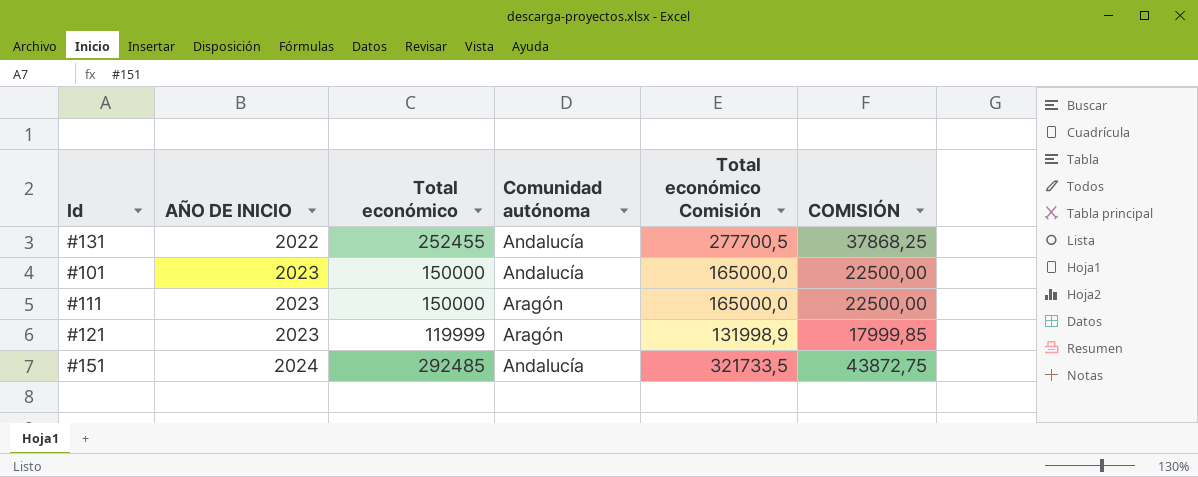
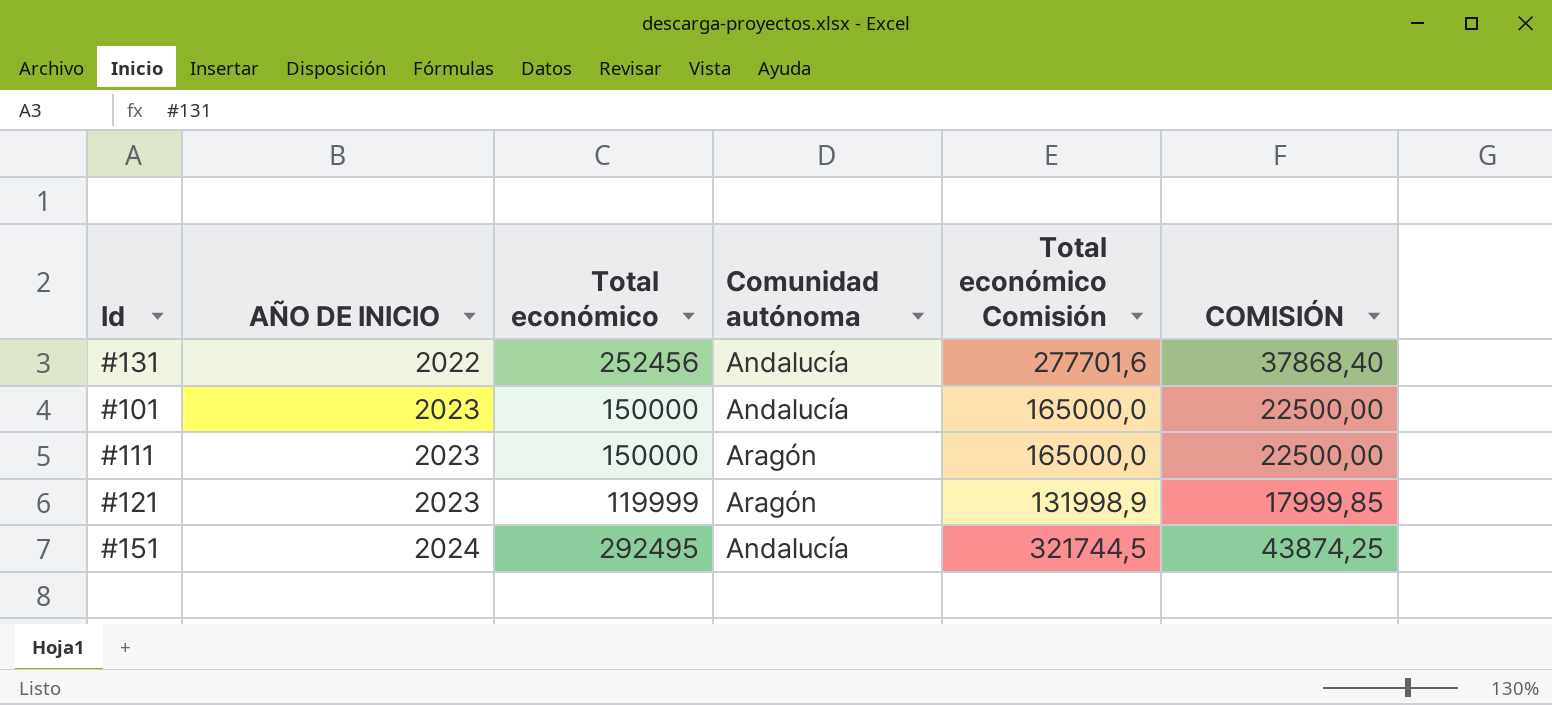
#131 | Total económico: 252455 -> 252456
#131 | Total económico Comisión: 277700,5 -> 277701,6
#131 | COMISIÓN: 37868,25 -> 37868,40
#151 | Total económico: 292485 -> 292495
#151 | Total económico Comisión: 321733,5 -> 321744,5
#151 | COMISIÓN: 43872,75 -> 43874,25

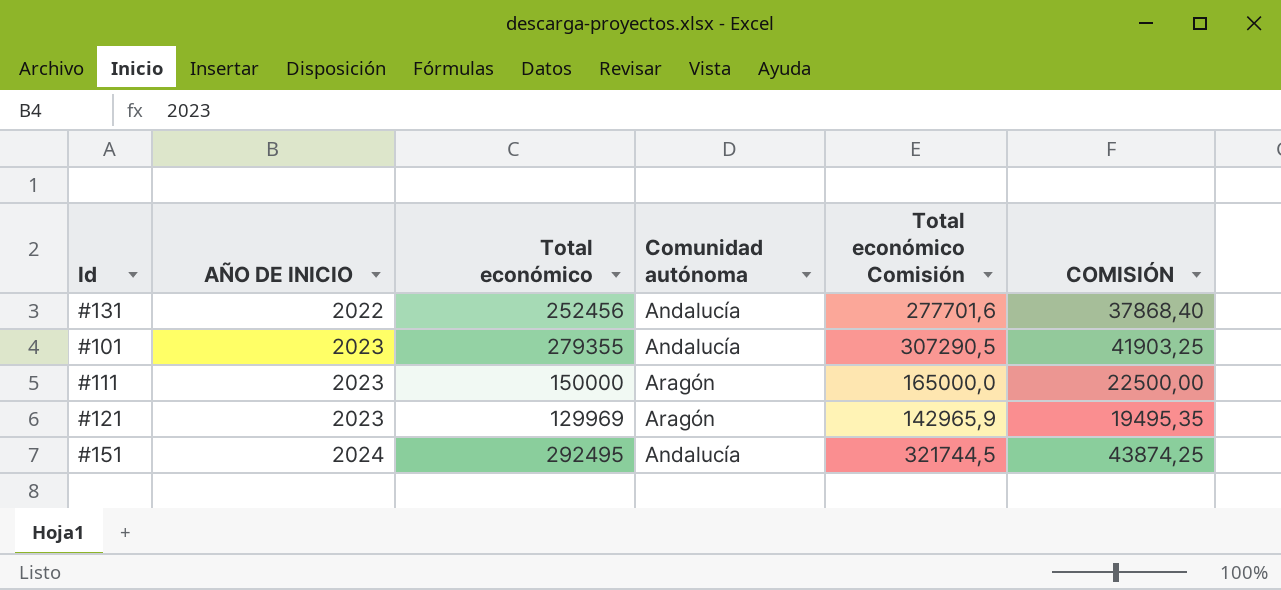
#101 | Total económico: 150000 -> 279355
#101 | Total económico Comisión: 165000,0 -> 307290,5
#101 | COMISIÓN: 22500,00 -> 41903,25
#121 | Total económico: 119999 -> 129969
#121 | Total económico Comisión: 131998,9 -> 142965,9
#121 | COMISIÓN: 17999,85 -> 19495,35

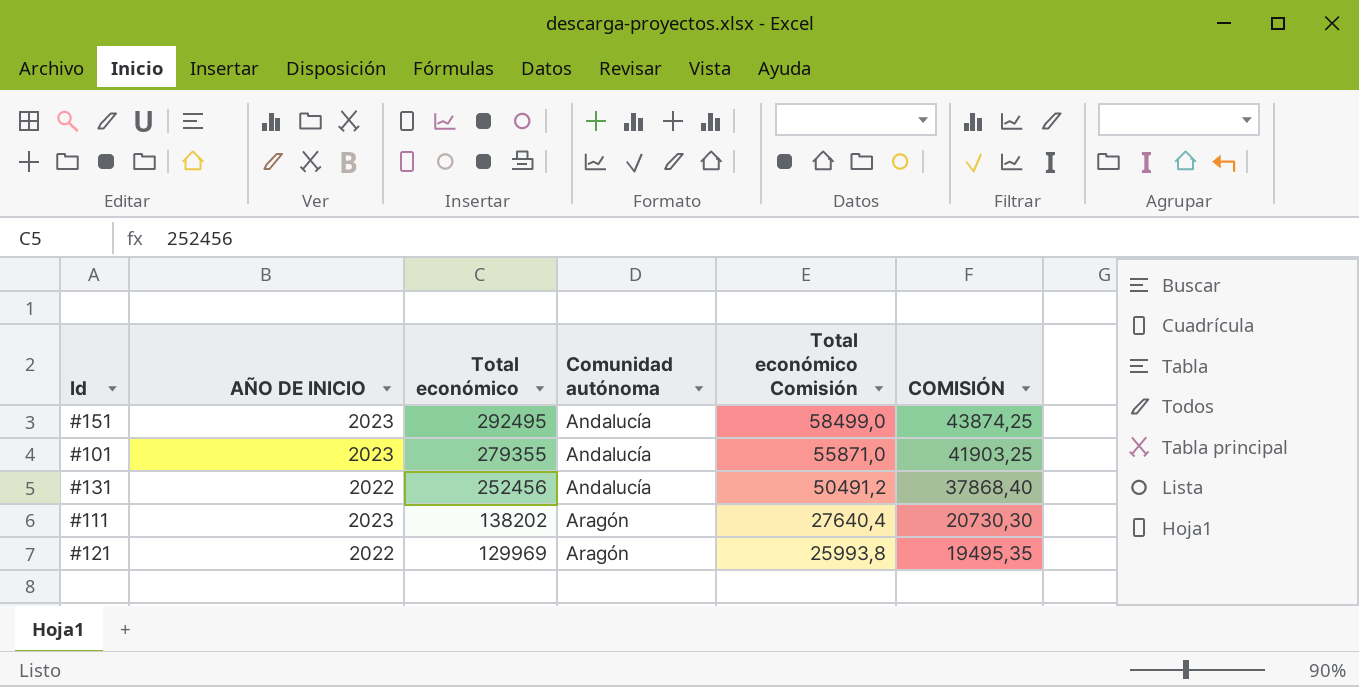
row order: AÑO DE INICIO ascending -> Total económico descending
column Total económico Comisión | formula: [Total económico] * 1,1 -> [Total económico] * 0,2
#151 | AÑO DE INICIO: 2024 -> 2023
#111 | Total económico: 150000 -> 138202
#111 | COMISIÓN: 22500,00 -> 20730,30
#121 | AÑO DE INICIO: 2023 -> 2022

